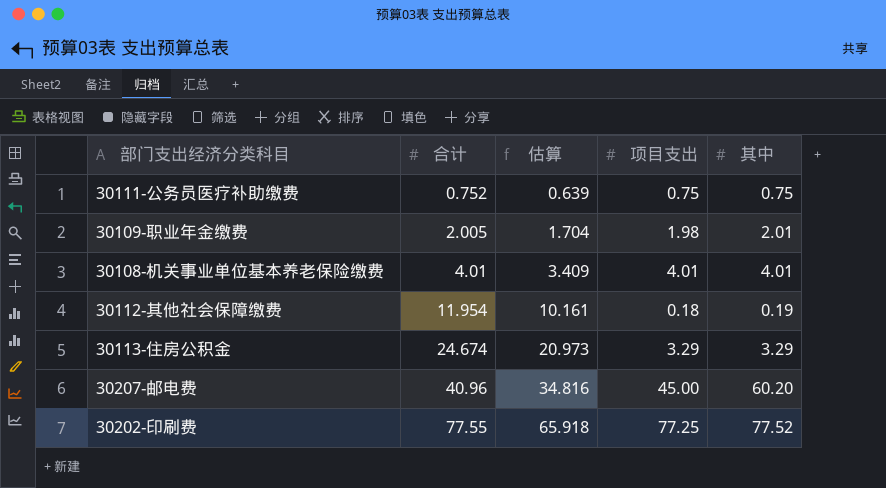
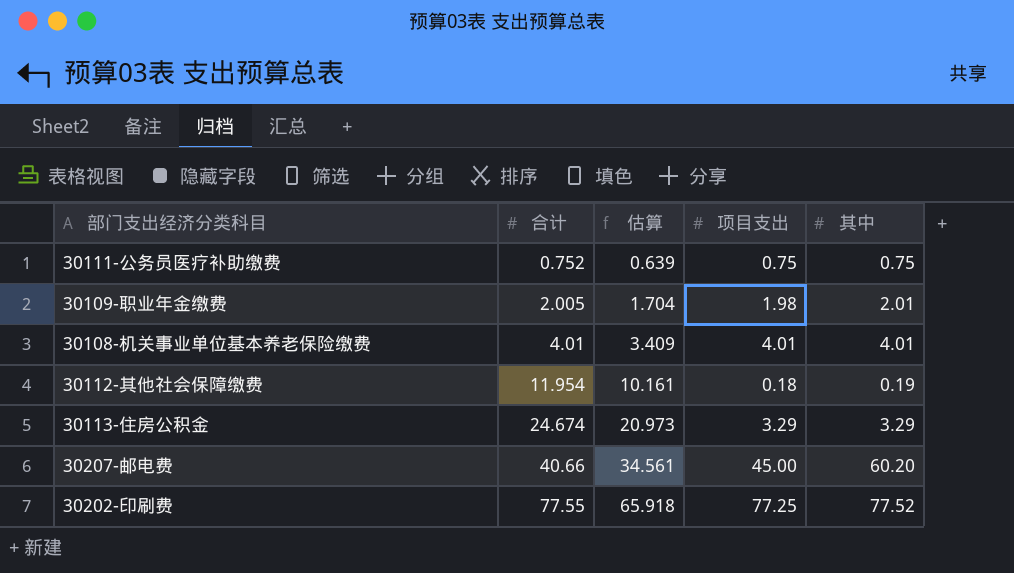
30207-邮电费 | 合计: 40.96 -> 40.66
30207-邮电费 | 估算: 34.816 -> 34.561

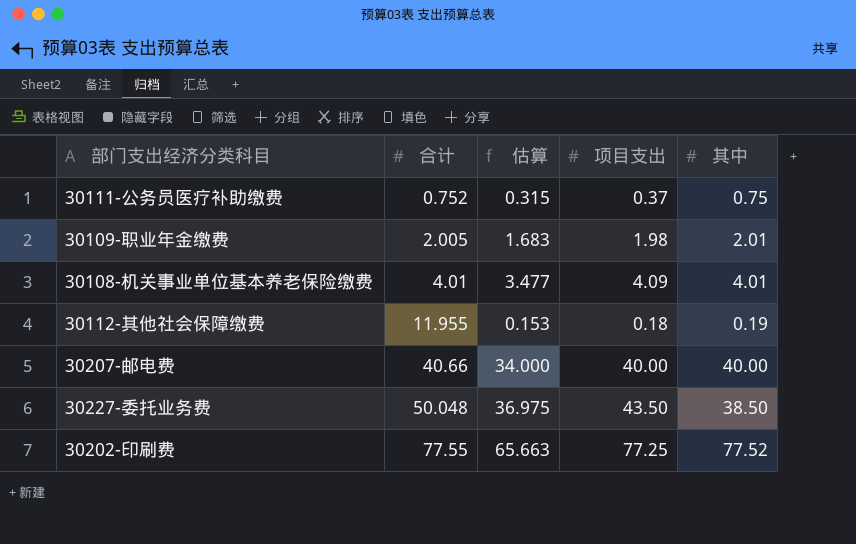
column 估算 | formula: [合计] * 0.85 -> [项目支出] * 0.85
row 30113-住房公积金: 24.674 | 20.973 | 3.29 | 3.29 -> none
30111-公务员医疗补助缴费 | 项目支出: 0.75 -> 0.37
30108-机关事业单位基本养老保险缴费 | 项目支出: 4.01 -> 4.09
30112-其他社会保障缴费 | 合计: 11.954 -> 11.955
30207-邮电费 | 项目支出: 45.00 -> 40.00
30207-邮电费 | 其中: 60.20 -> 40.00
row 30227-委托业务费: none -> 50.048 | 36.975 | 43.50 | 38.50

